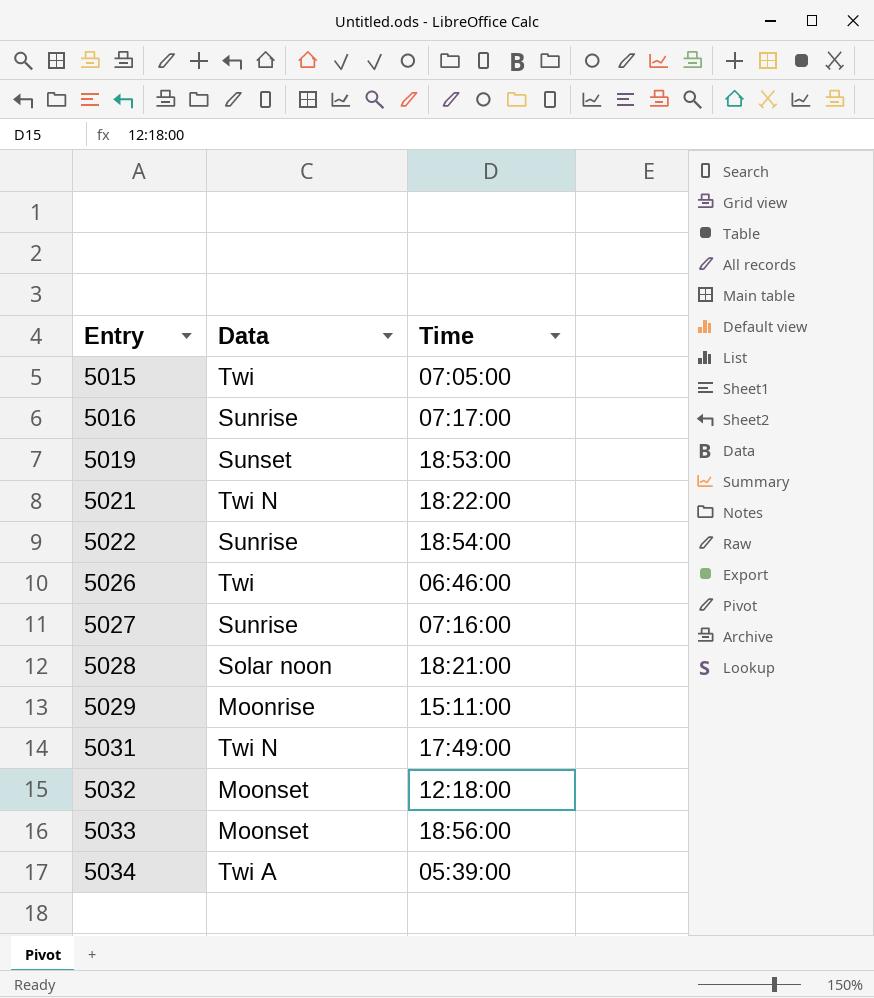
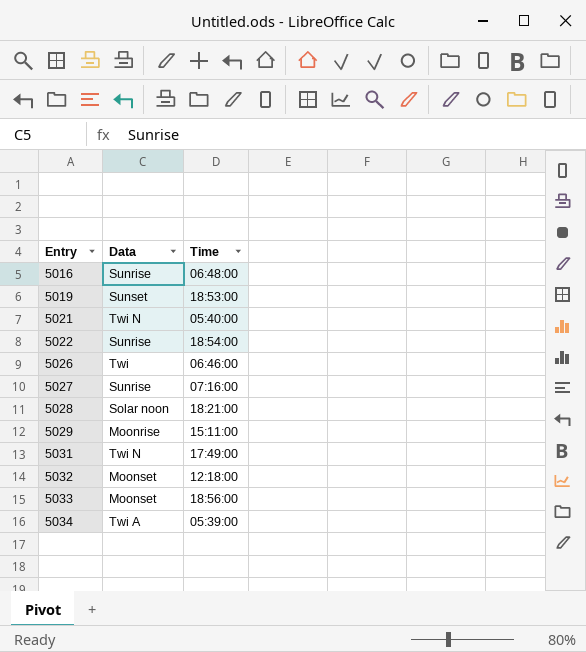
row 5015: Twi | 07:05:00 -> none
5016 | Time: 07:17:00 -> 06:48:00
5021 | Time: 18:22:00 -> 05:40:00

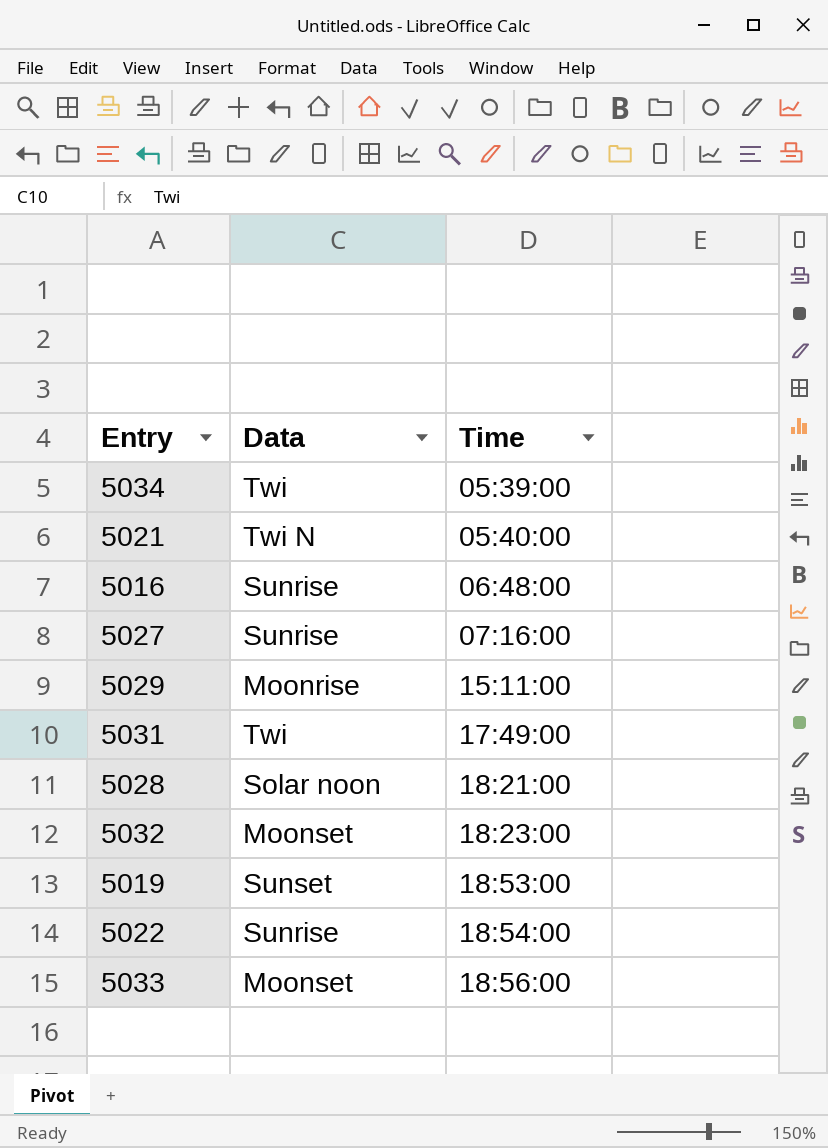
row order: Entry ascending -> Time ascending
row 5026: Twi | 06:46:00 -> none
5034 | Data: Twi A -> Twi
5031 | Data: Twi N -> Twi
5032 | Time: 12:18:00 -> 18:23:00

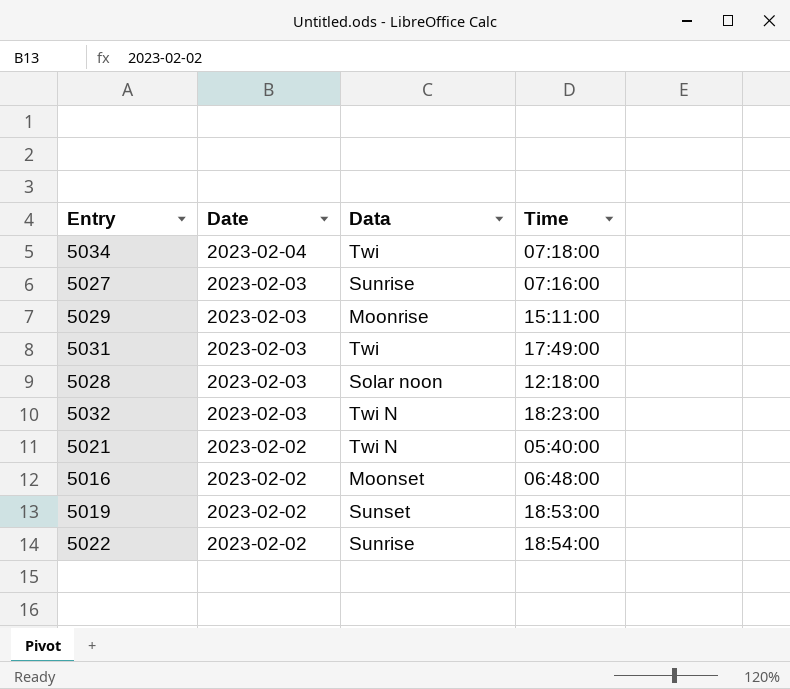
row order: Time ascending -> Date descending
column Date | position: none -> 2
row 5033: Moonset | 18:56:00 -> none
5034 | Time: 05:39:00 -> 07:18:00
5028 | Time: 18:21:00 -> 12:18:00
5032 | Data: Moonset -> Twi N
5016 | Data: Sunrise -> Moonset

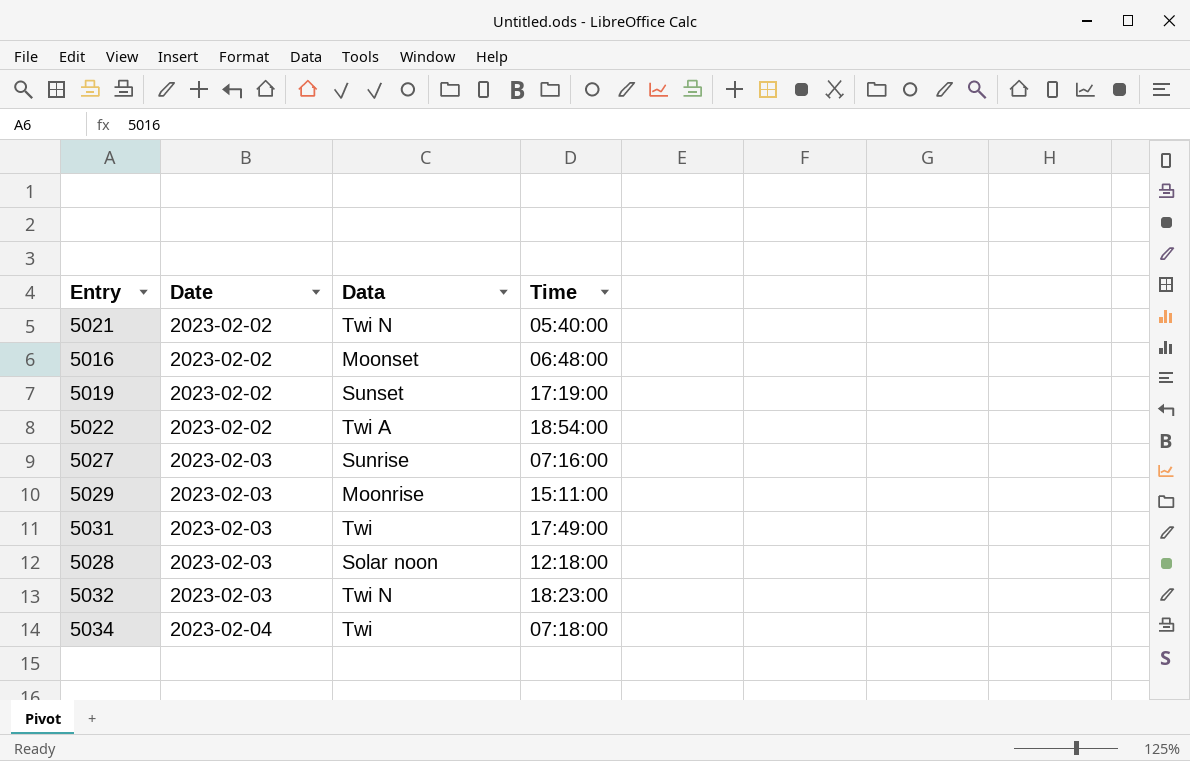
row order: Date descending -> Date ascending
5019 | Time: 18:53:00 -> 17:19:00
5022 | Data: Sunrise -> Twi A

